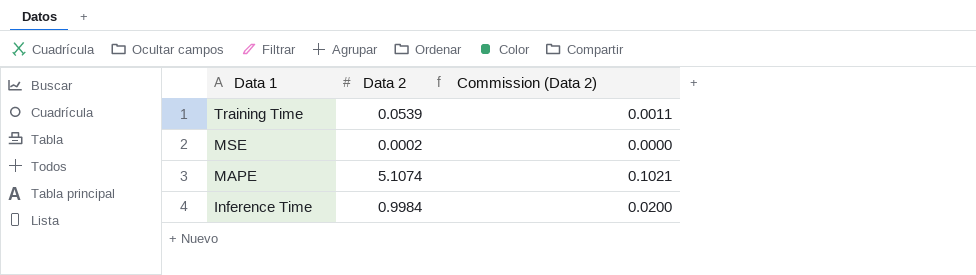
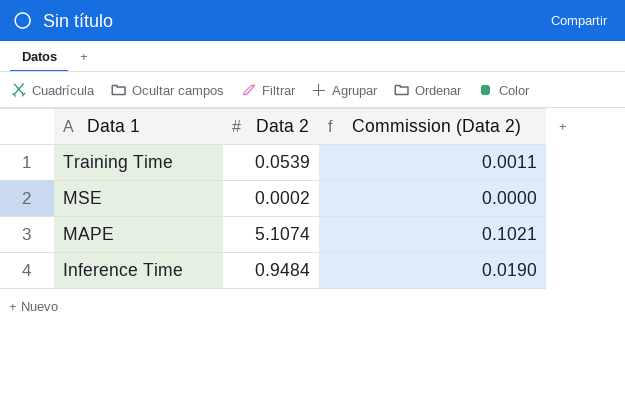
Inference Time | Data 2: 0.9984 -> 0.9484
Inference Time | Commission (Data 2): 0.0200 -> 0.0190

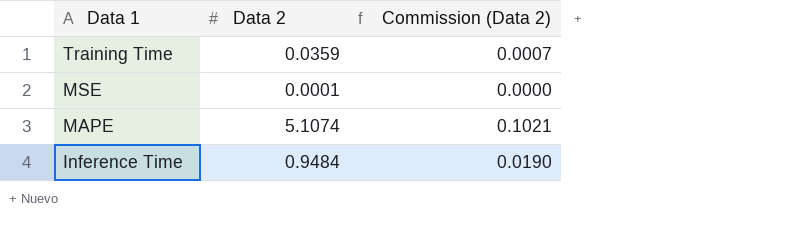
Training Time | Data 2: 0.0539 -> 0.0359
Training Time | Commission (Data 2): 0.0011 -> 0.0007
MSE | Data 2: 0.0002 -> 0.0001

